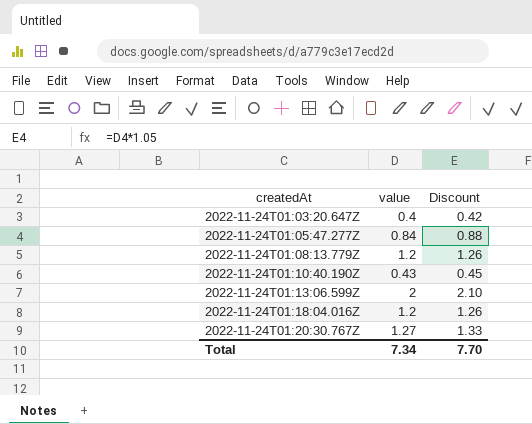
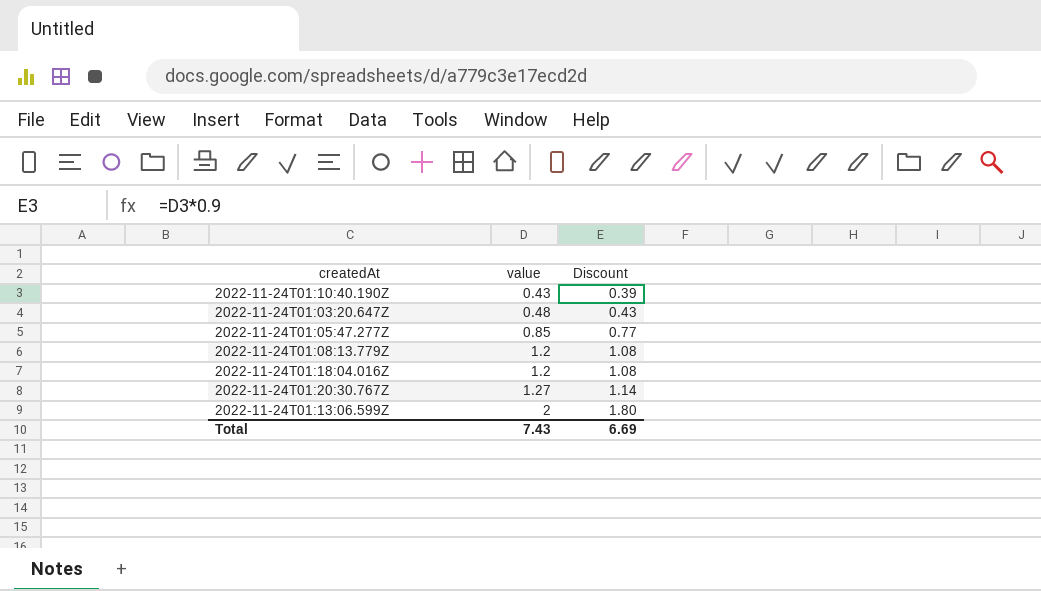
row order: createdAt ascending -> value ascending
column Discount | formula: [value] * 1.05 -> [value] * 0.9
2022-11-24T01:03:20.647Z | value: 0.4 -> 0.48
2022-11-24T01:05:47.277Z | value: 0.84 -> 0.85
Total | value: 7.34 -> 7.43
Total | Discount: 7.70 -> 6.69

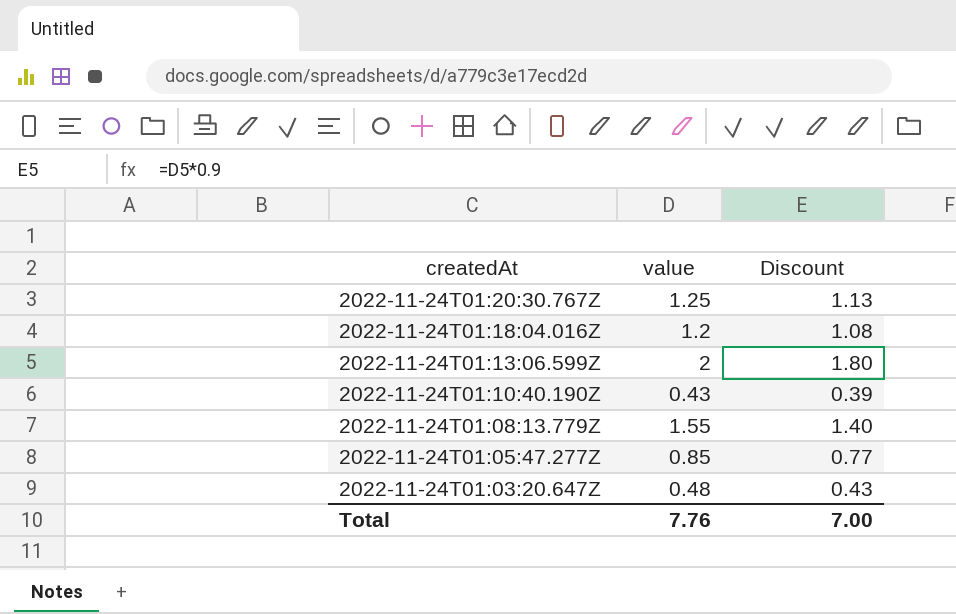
row order: value ascending -> createdAt descending
2022-11-24T01:20:30.767Z | value: 1.27 -> 1.25
2022-11-24T01:20:30.767Z | Discount: 1.14 -> 1.13
2022-11-24T01:08:13.779Z | value: 1.2 -> 1.55
2022-11-24T01:08:13.779Z | Discount: 1.08 -> 1.40
Total | value: 7.43 -> 7.76
Total | Discount: 6.69 -> 7.00

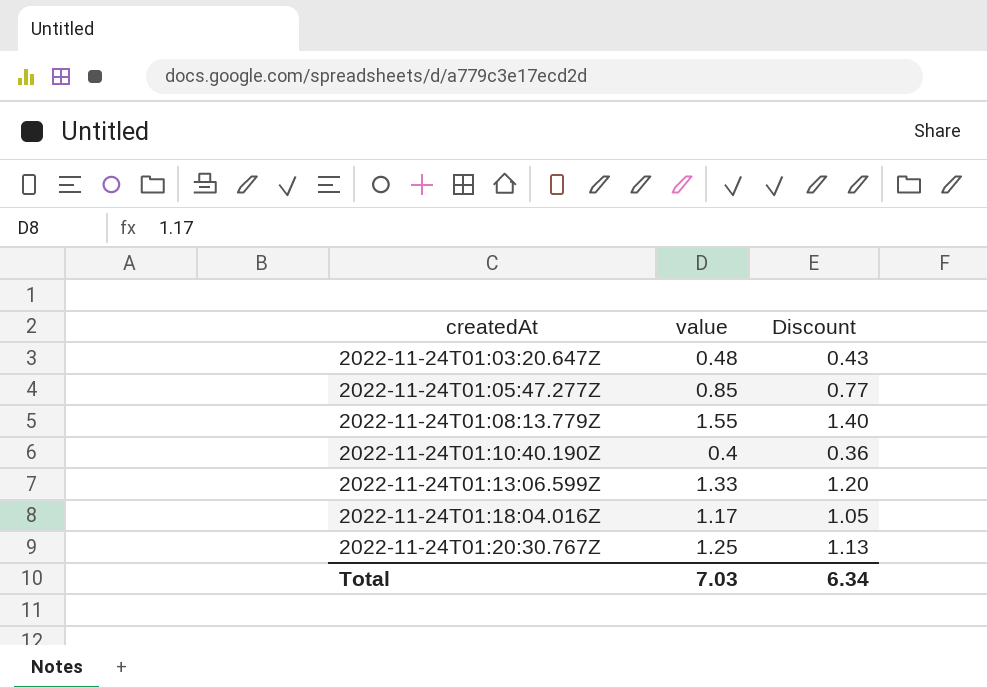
row order: createdAt descending -> createdAt ascending
2022-11-24T01:10:40.190Z | value: 0.43 -> 0.4
2022-11-24T01:10:40.190Z | Discount: 0.39 -> 0.36
2022-11-24T01:13:06.599Z | value: 2 -> 1.33
2022-11-24T01:13:06.599Z | Discount: 1.80 -> 1.20
2022-11-24T01:18:04.016Z | value: 1.2 -> 1.17
2022-11-24T01:18:04.016Z | Discount: 1.08 -> 1.05
Total | value: 7.76 -> 7.03
Total | Discount: 7.00 -> 6.34

